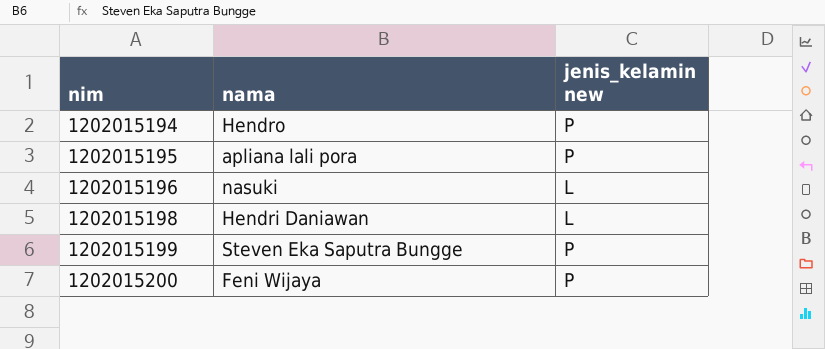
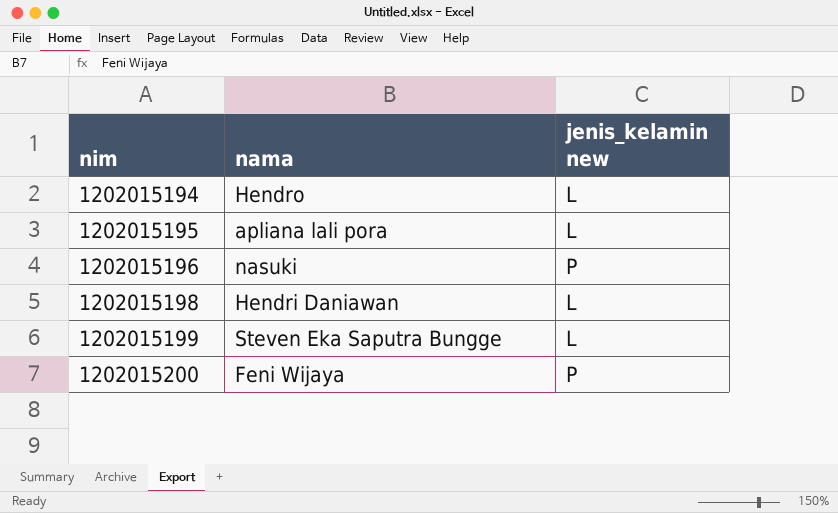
1202015194 | jenis_kelamin new: P -> L
1202015195 | jenis_kelamin new: P -> L
1202015196 | jenis_kelamin new: L -> P
1202015199 | jenis_kelamin new: P -> L

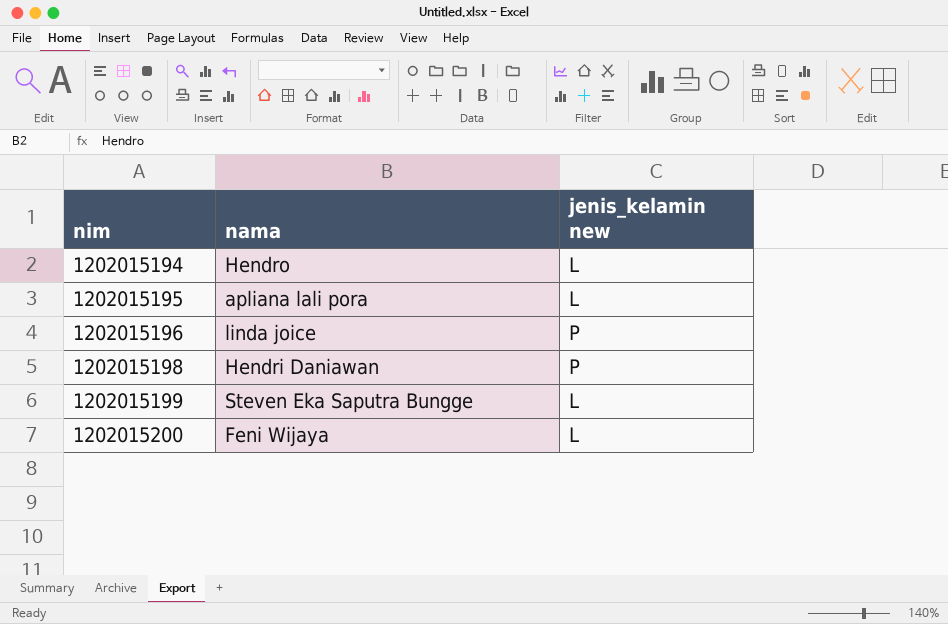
1202015196 | nama: nasuki -> linda joice
1202015198 | jenis_kelamin new: L -> P
1202015200 | jenis_kelamin new: P -> L

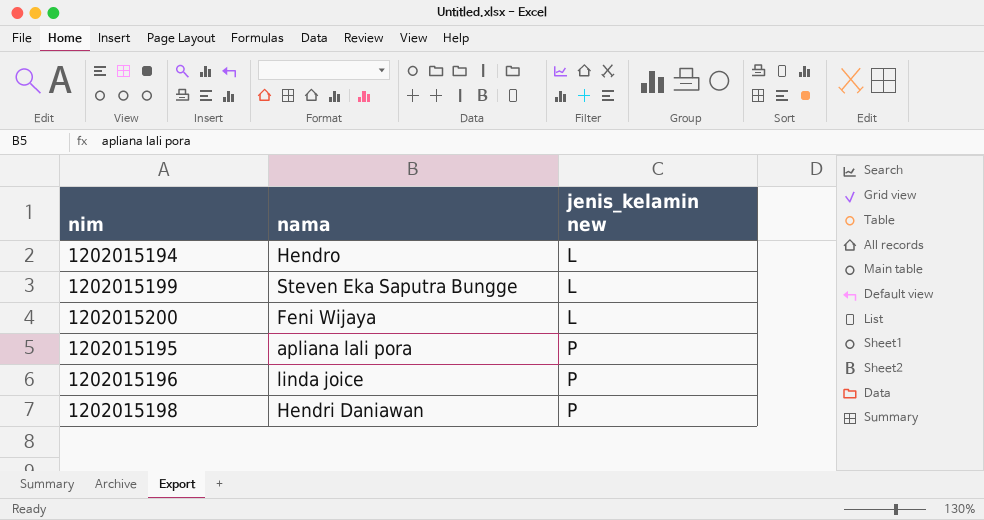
row order: nim ascending -> jenis_kelamin new ascending
1202015195 | jenis_kelamin new: L -> P

